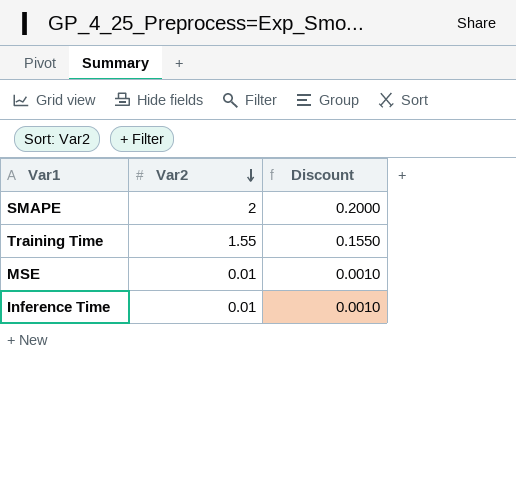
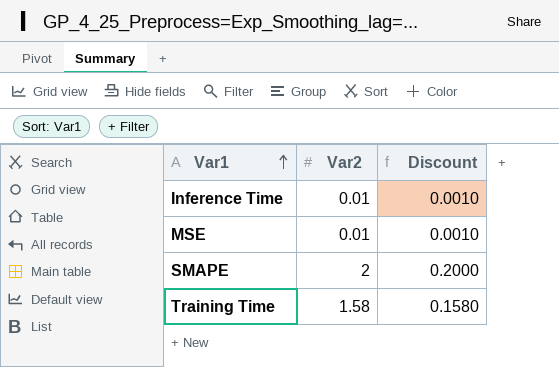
row order: Var2 descending -> Var1 ascending
Training Time | Var2: 1.55 -> 1.58
Training Time | Discount: 0.1550 -> 0.1580

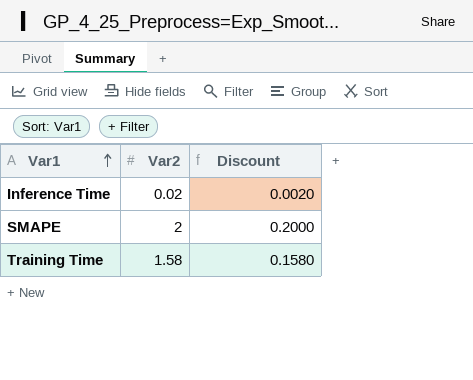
row MSE: 0.01 | 0.0010 -> none
Inference Time | Var2: 0.01 -> 0.02
Inference Time | Discount: 0.0010 -> 0.0020

